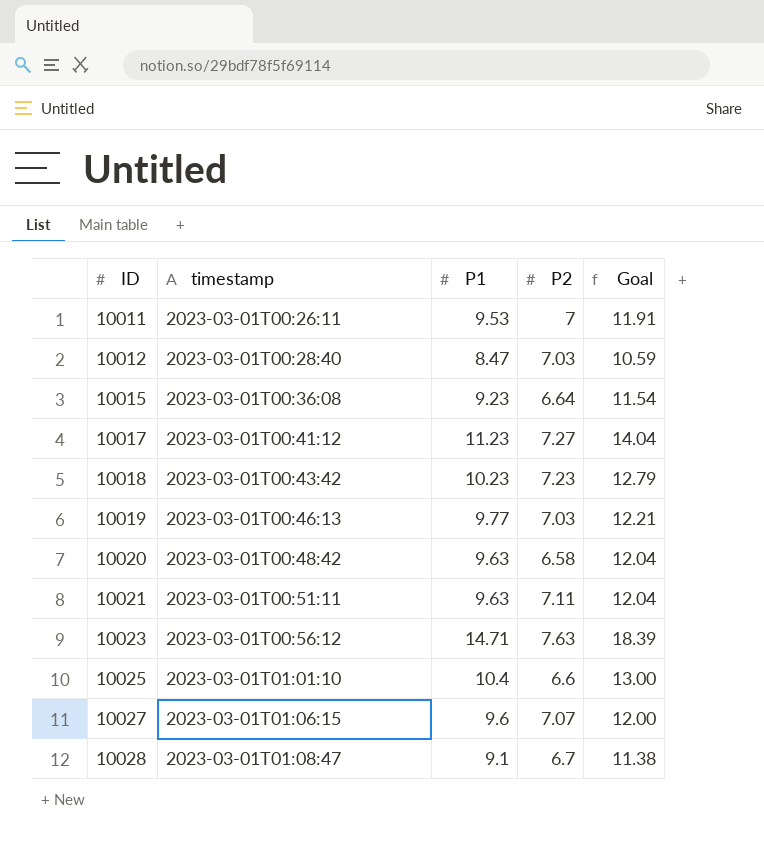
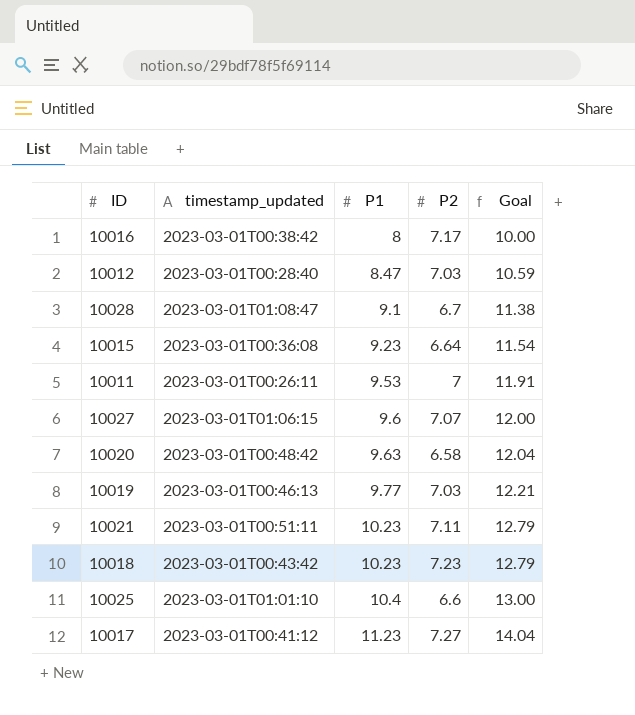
row order: ID ascending -> P1 ascending
column name: timestamp -> timestamp_updated
row 10023: 2023-03-01T00:56:12 | 14.71 | 7.63 | 18.39 -> none
row 10016: none -> 2023-03-01T00:38:42 | 8 | 7.17 | 10.00
10021 | P1: 9.63 -> 10.23
10021 | Goal: 12.04 -> 12.79

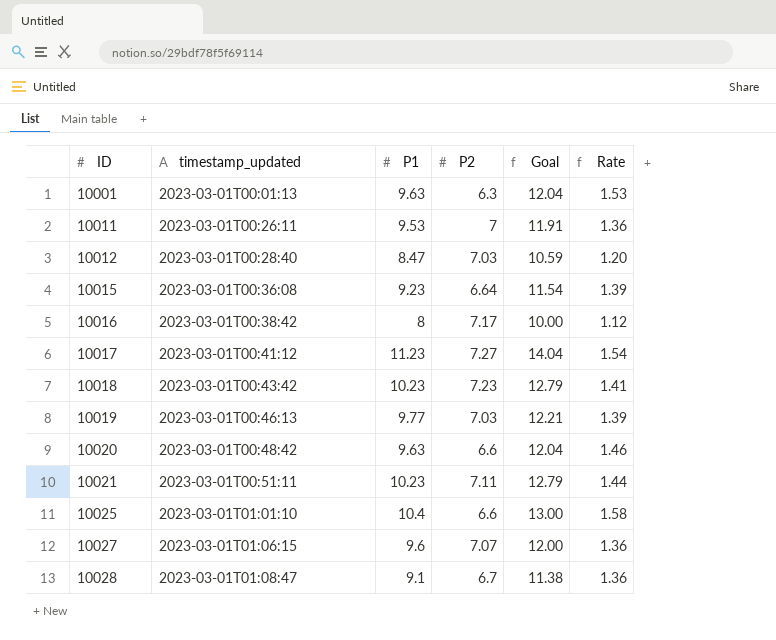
row order: P1 ascending -> ID ascending
column Rate | formula: none -> [P1] / [P2]
row 10001: none -> 2023-03-01T00:01:13 | 9.63 | 6.3 | 12.04 | 1.53
10020 | P2: 6.58 -> 6.6

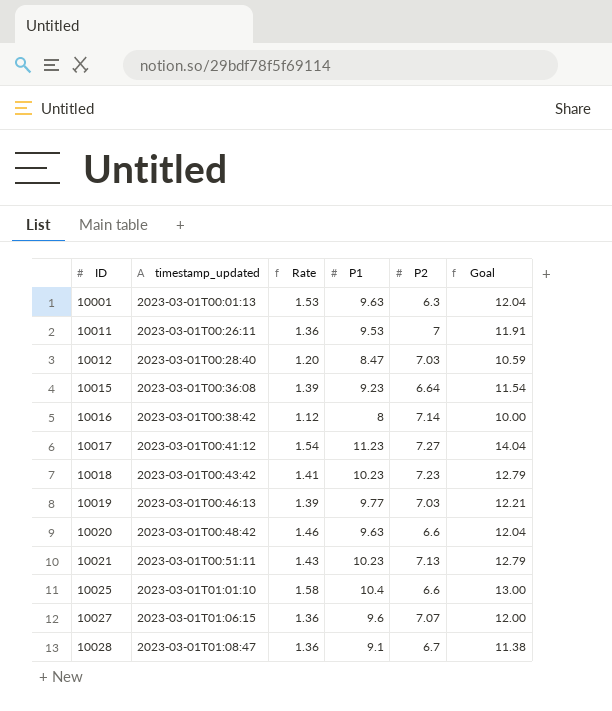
column Rate | position: 6 -> 3
10016 | P2: 7.17 -> 7.14
10021 | Rate: 1.44 -> 1.43
10021 | P2: 7.11 -> 7.13

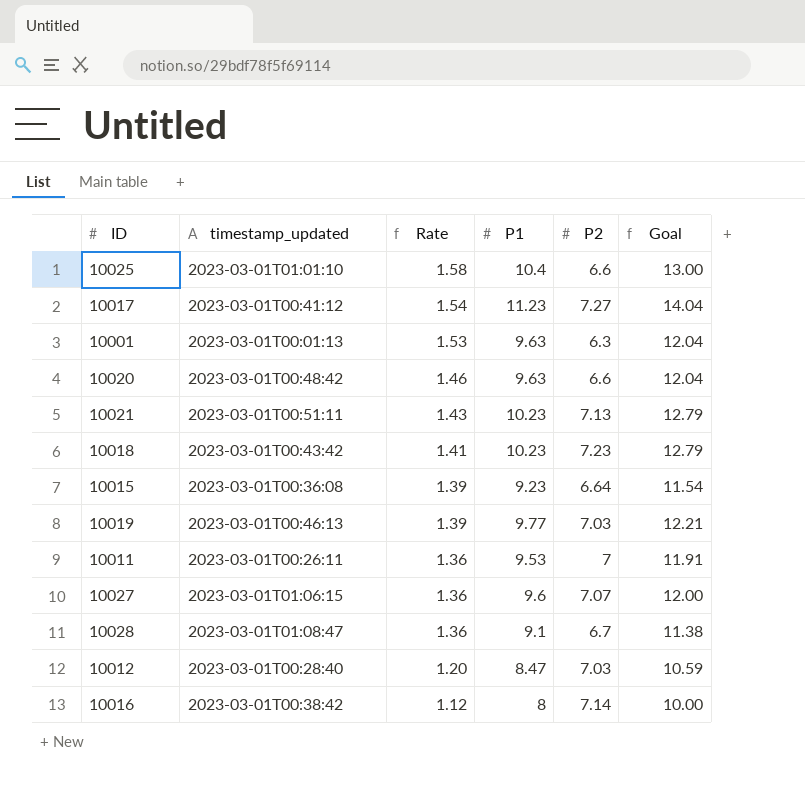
row order: ID ascending -> Rate descending

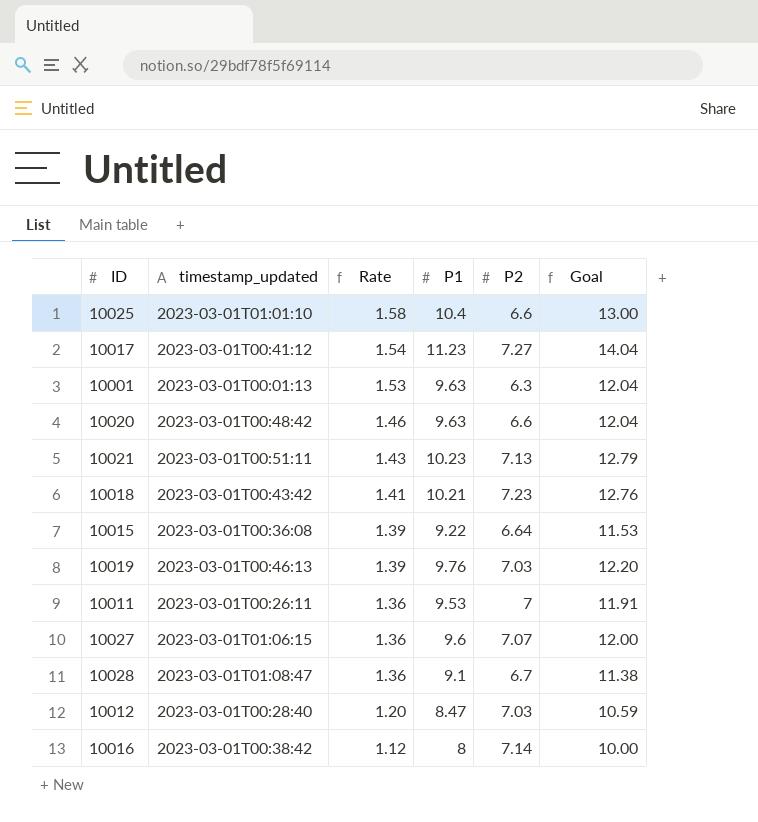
10018 | P1: 10.23 -> 10.21
10018 | Goal: 12.79 -> 12.76
10015 | P1: 9.23 -> 9.22
10015 | Goal: 11.54 -> 11.53
10019 | P1: 9.77 -> 9.76
10019 | Goal: 12.21 -> 12.20

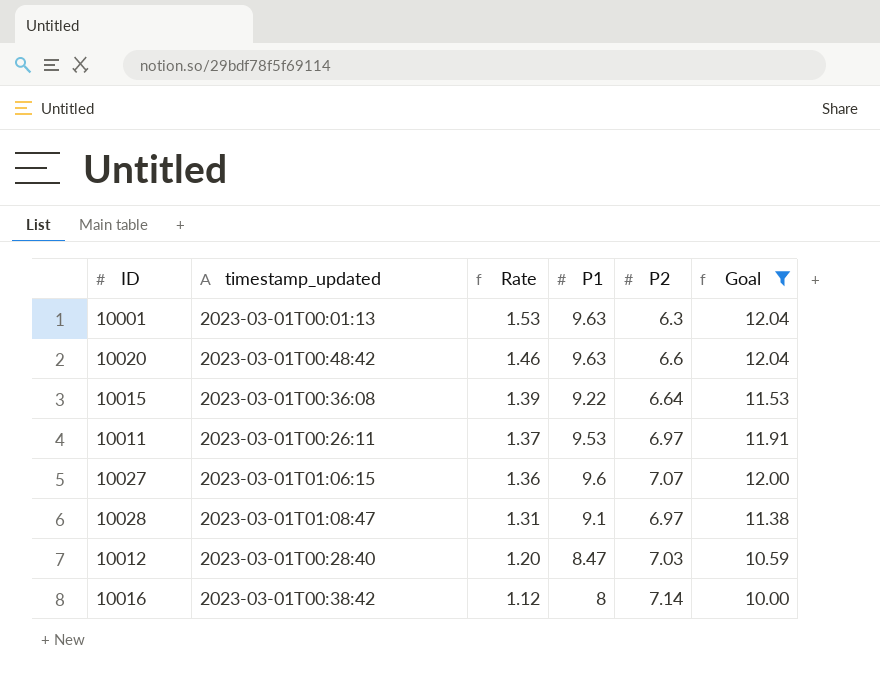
filter: none -> Goal <= 12.04
10011 | Rate: 1.36 -> 1.37
10011 | P2: 7 -> 6.97
10028 | Rate: 1.36 -> 1.31
10028 | P2: 6.7 -> 6.97

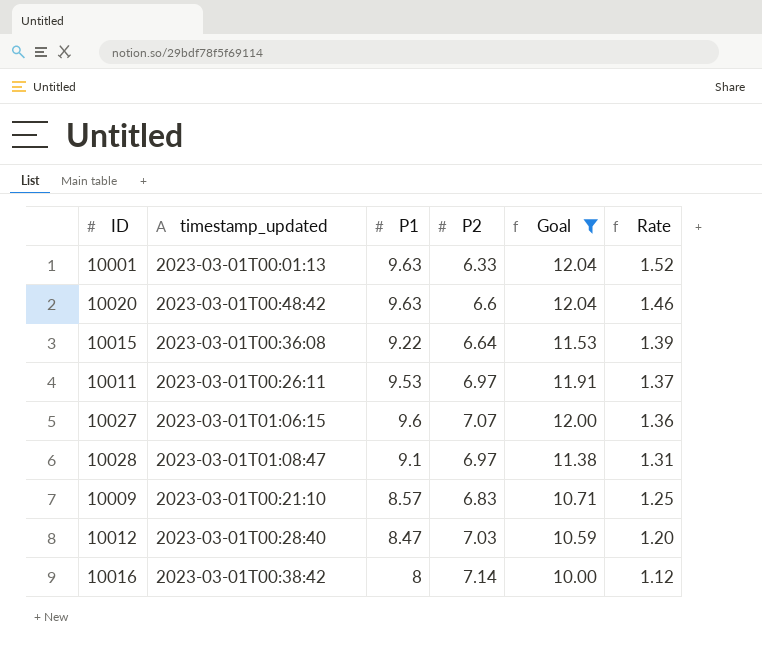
column Rate | position: 3 -> 6
10001 | P2: 6.3 -> 6.33
10001 | Rate: 1.53 -> 1.52
row 10009: none -> 2023-03-01T00:21:10 | 8.57 | 6.83 | 10.71 | 1.25

